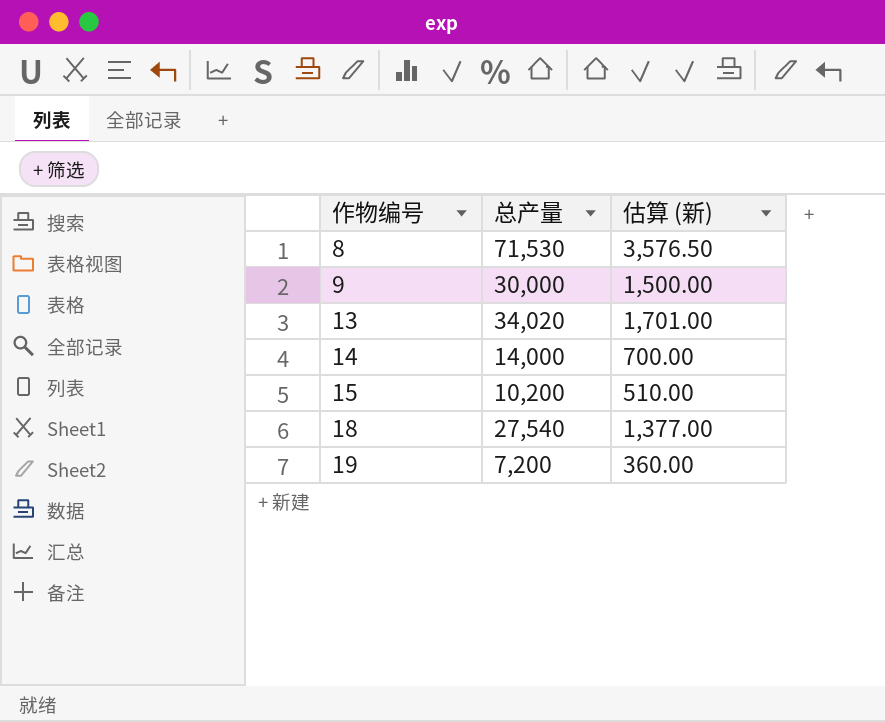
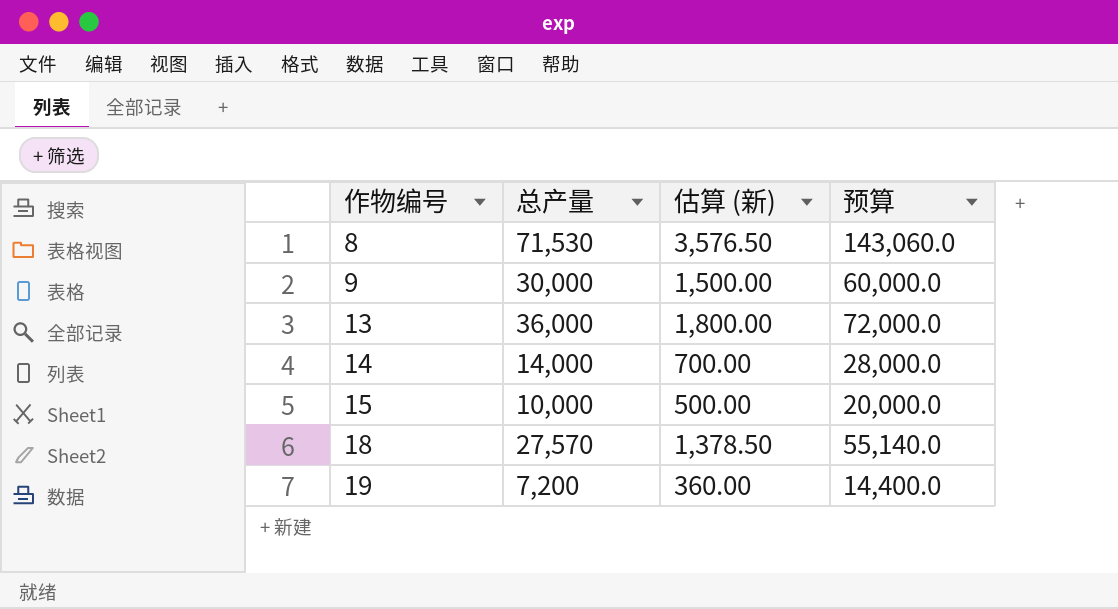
column 预算 | formula: none -> [总产量] * 2
13 | 总产量: 34,020 -> 36,000
13 | 估算 (新): 1,701.00 -> 1,800.00
15 | 总产量: 10,200 -> 10,000
15 | 估算 (新): 510.00 -> 500.00
18 | 总产量: 27,540 -> 27,570
18 | 估算 (新): 1,377.00 -> 1,378.50

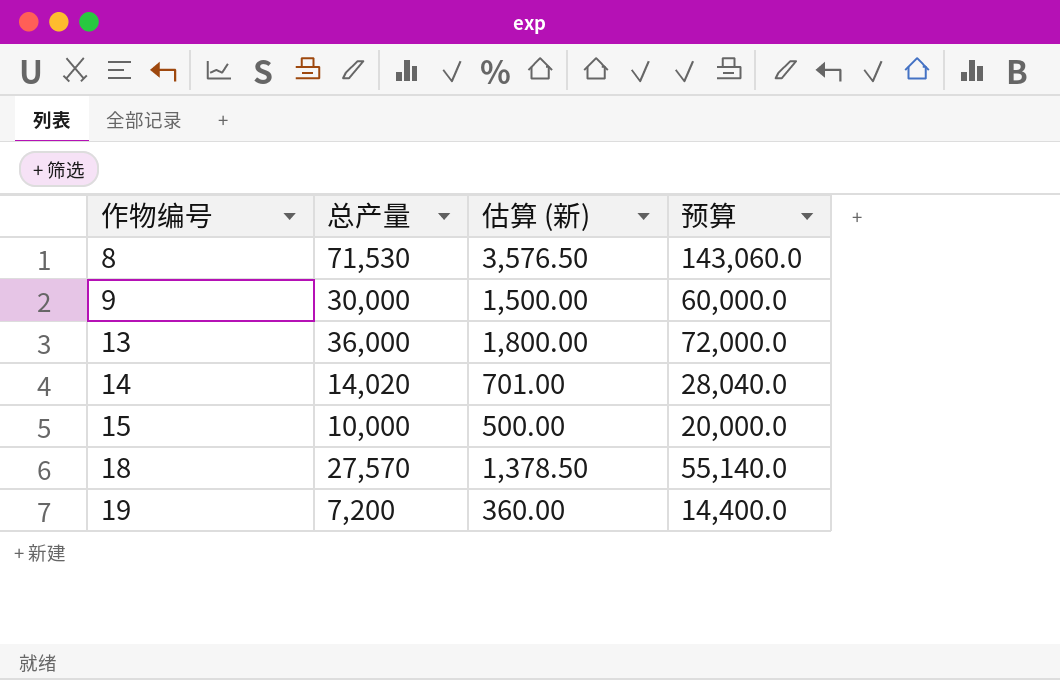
14 | 总产量: 14,000 -> 14,020
14 | 估算 (新): 700.00 -> 701.00
14 | 预算: 28,000.0 -> 28,040.0

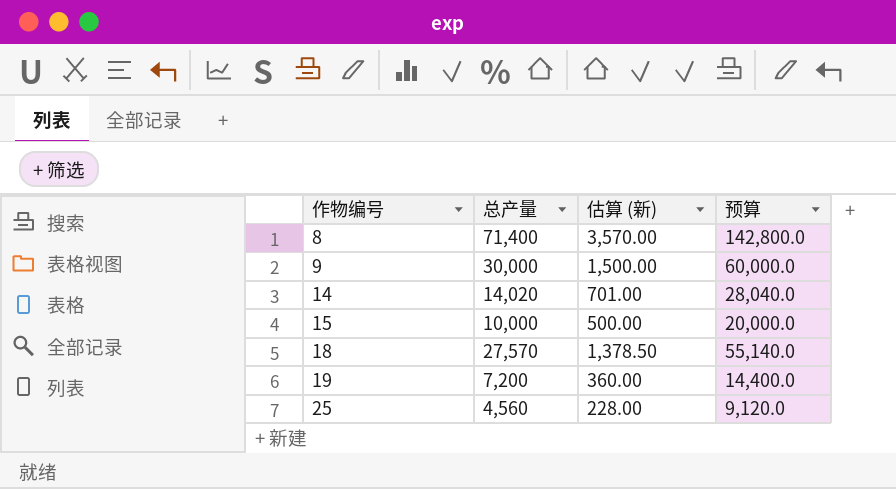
row 13: 36,000 | 1,800.00 | 72,000.0 -> none
8 | 总产量: 71,530 -> 71,400
8 | 估算 (新): 3,576.50 -> 3,570.00
8 | 预算: 143,060.0 -> 142,800.0
row 25: none -> 4,560 | 228.00 | 9,120.0

